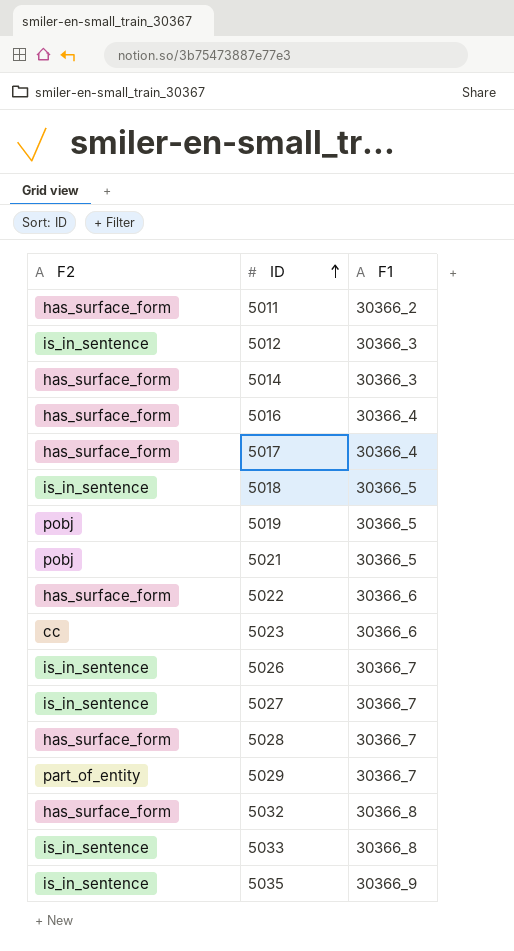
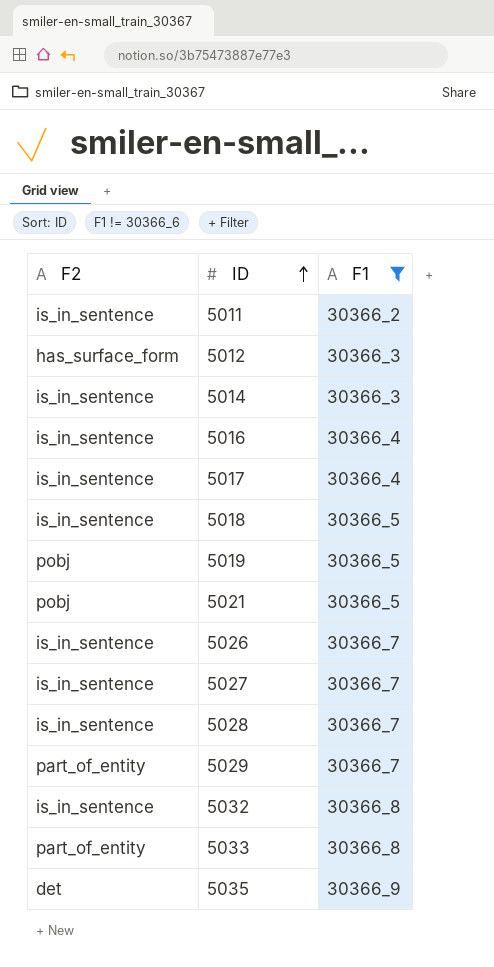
filter: none -> F1 != 30366_6
5011 | F2: has_surface_form -> is_in_sentence
5012 | F2: is_in_sentence -> has_surface_form
5014 | F2: has_surface_form -> is_in_sentence
5016 | F2: has_surface_form -> is_in_sentence
5017 | F2: has_surface_form -> is_in_sentence
5028 | F2: has_surface_form -> is_in_sentence
5032 | F2: has_surface_form -> is_in_sentence
5033 | F2: is_in_sentence -> part_of_entity
5035 | F2: is_in_sentence -> det

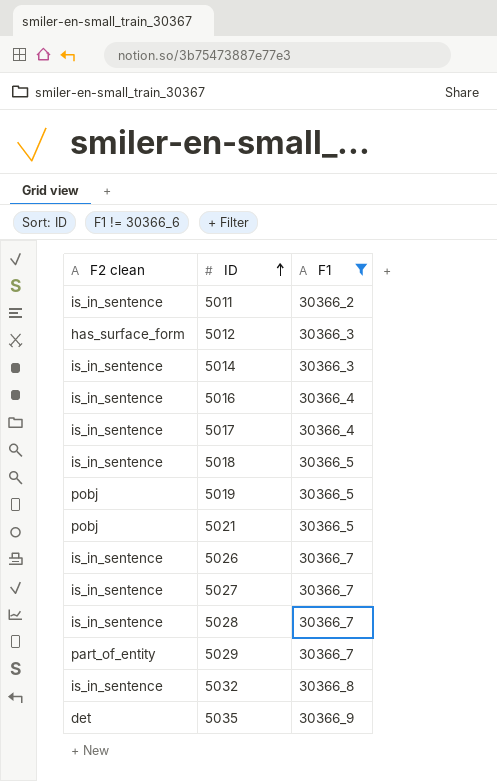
column name: F2 -> F2 clean
row 5033: part_of_entity | 30366_8 -> none

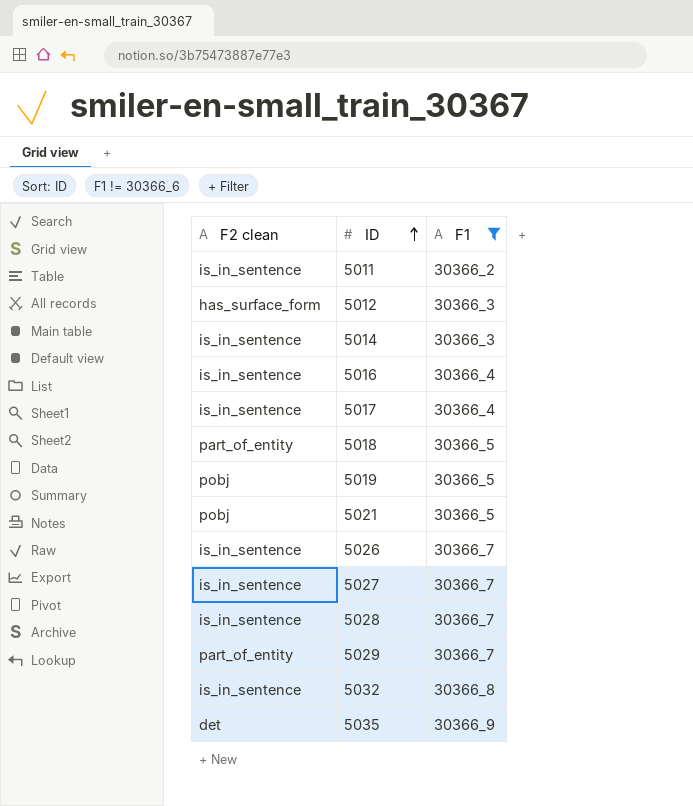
5018 | F2 clean: is_in_sentence -> part_of_entity

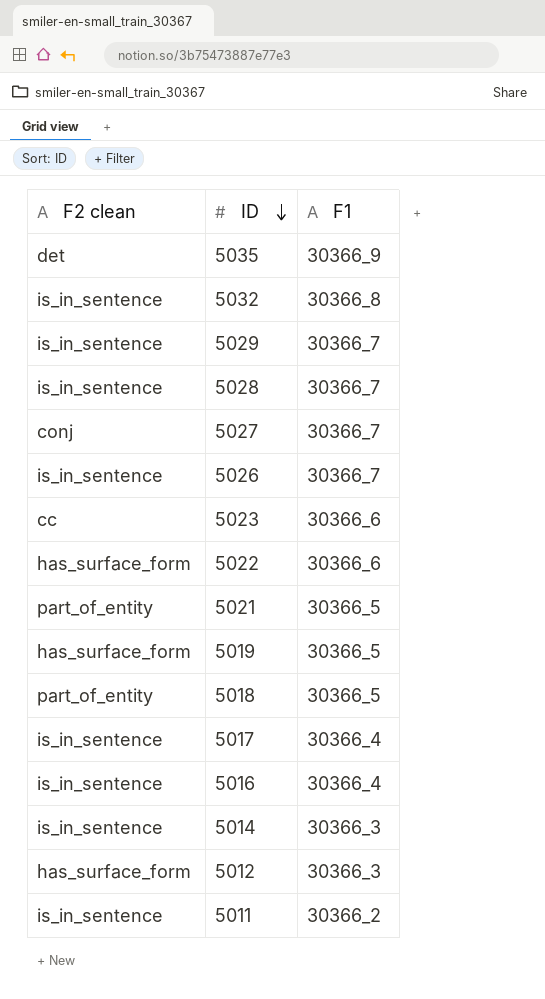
filter: F1 != 30366_6 -> none
row order: ID ascending -> ID descending
5029 | F2 clean: part_of_entity -> is_in_sentence
5027 | F2 clean: is_in_sentence -> conj
5021 | F2 clean: pobj -> part_of_entity
5019 | F2 clean: pobj -> has_surface_form

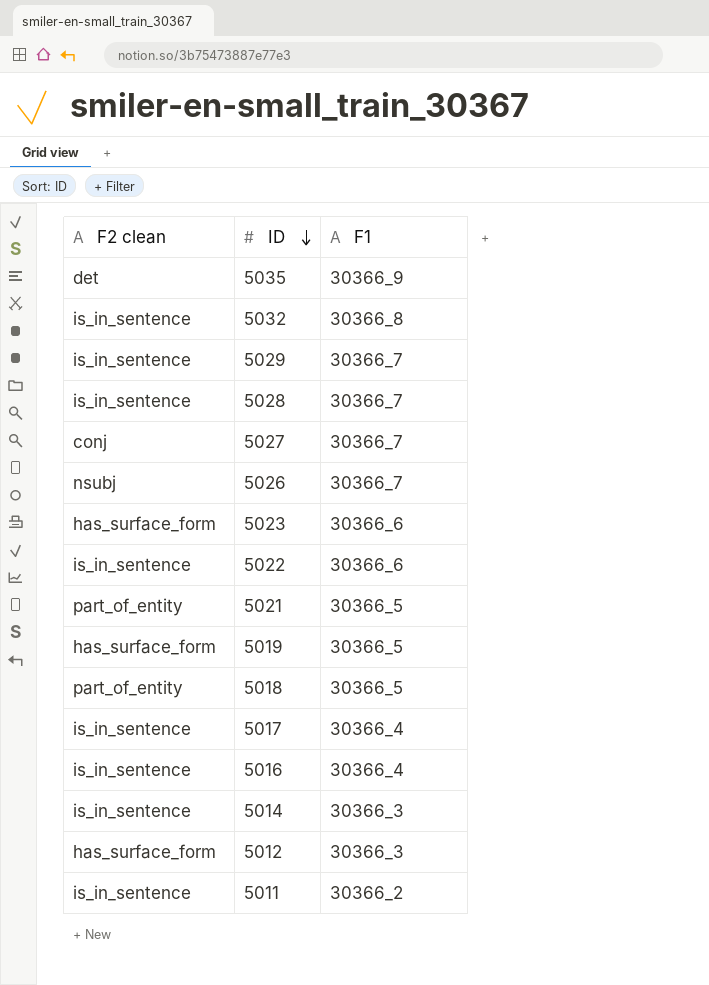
5026 | F2 clean: is_in_sentence -> nsubj
5023 | F2 clean: cc -> has_surface_form
5022 | F2 clean: has_surface_form -> is_in_sentence

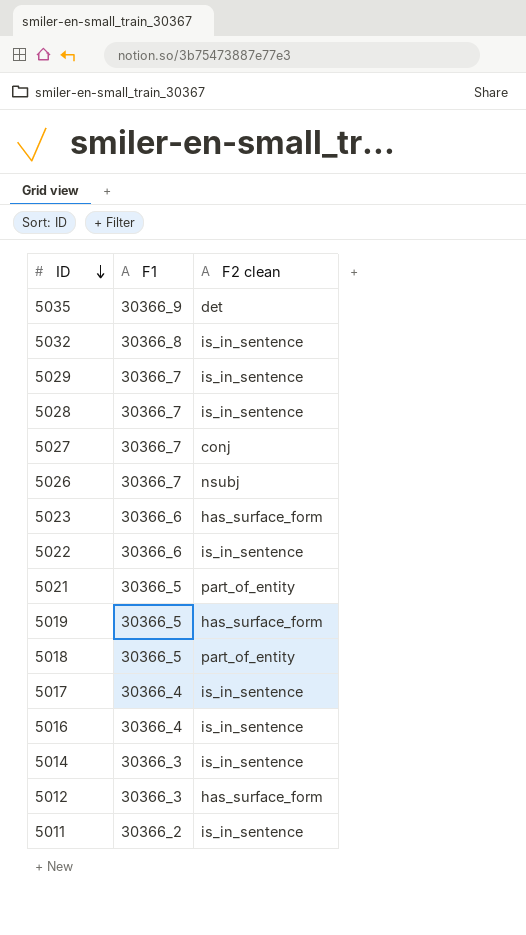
column F2 clean | position: 1 -> 3

